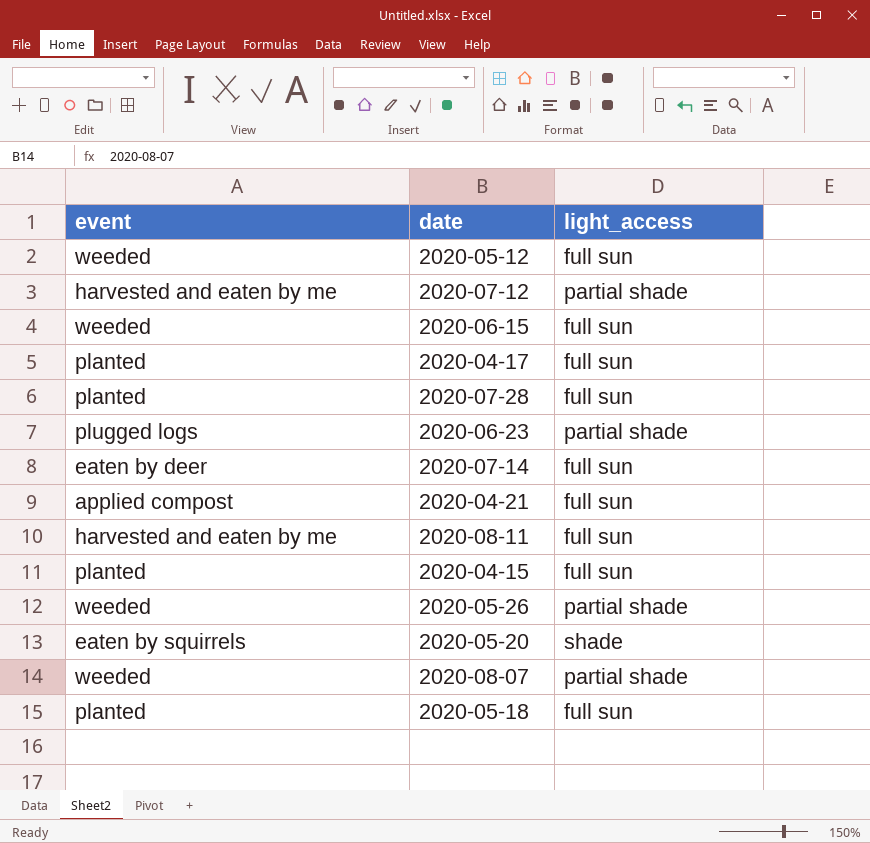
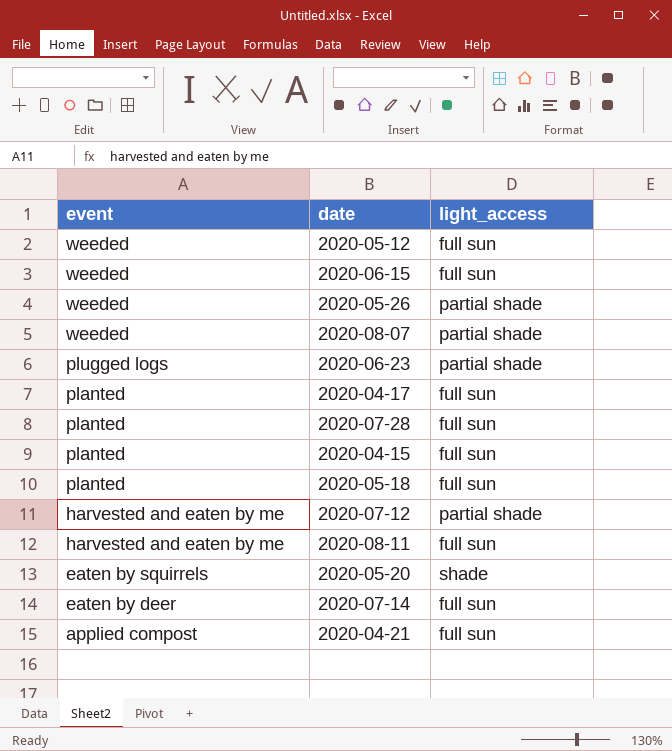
row order: none -> event descending

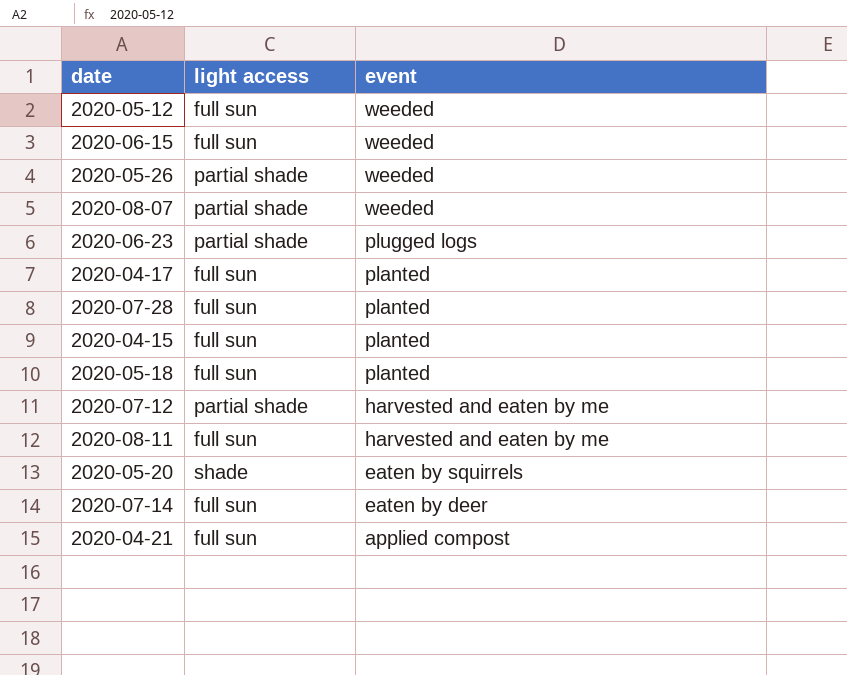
column name: light_access -> light access
column event | position: 1 -> 3

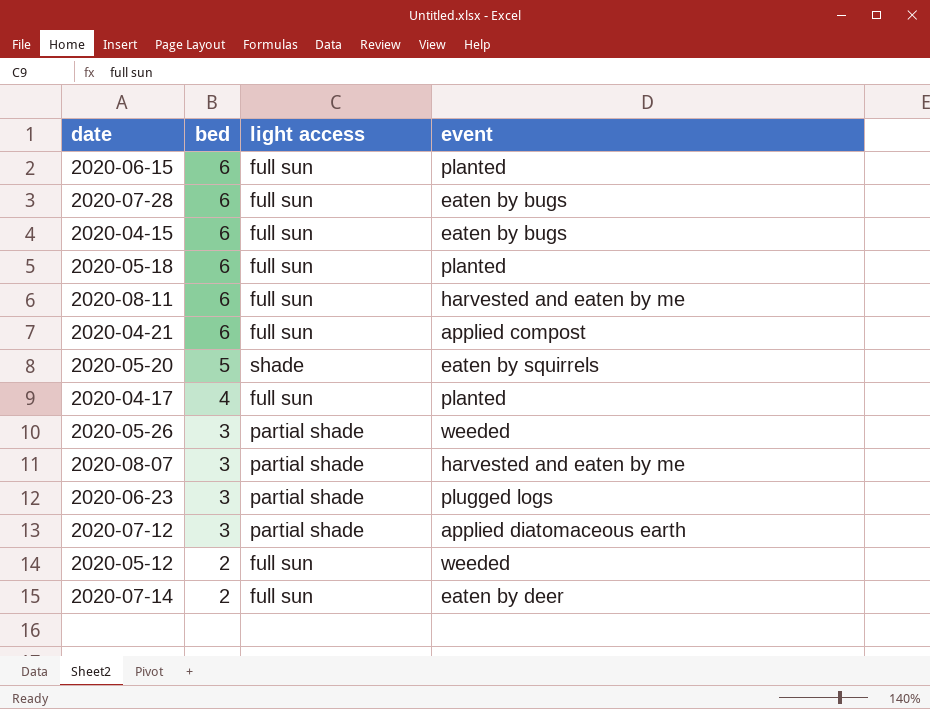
row order: event descending -> bed descending
column bed | position: none -> 2
2020-06-15 | event: weeded -> planted
2020-07-28 | event: planted -> eaten by bugs
2020-04-15 | event: planted -> eaten by bugs
2020-08-07 | event: weeded -> harvested and eaten by me
2020-07-12 | event: harvested and eaten by me -> applied diatomaceous earth

